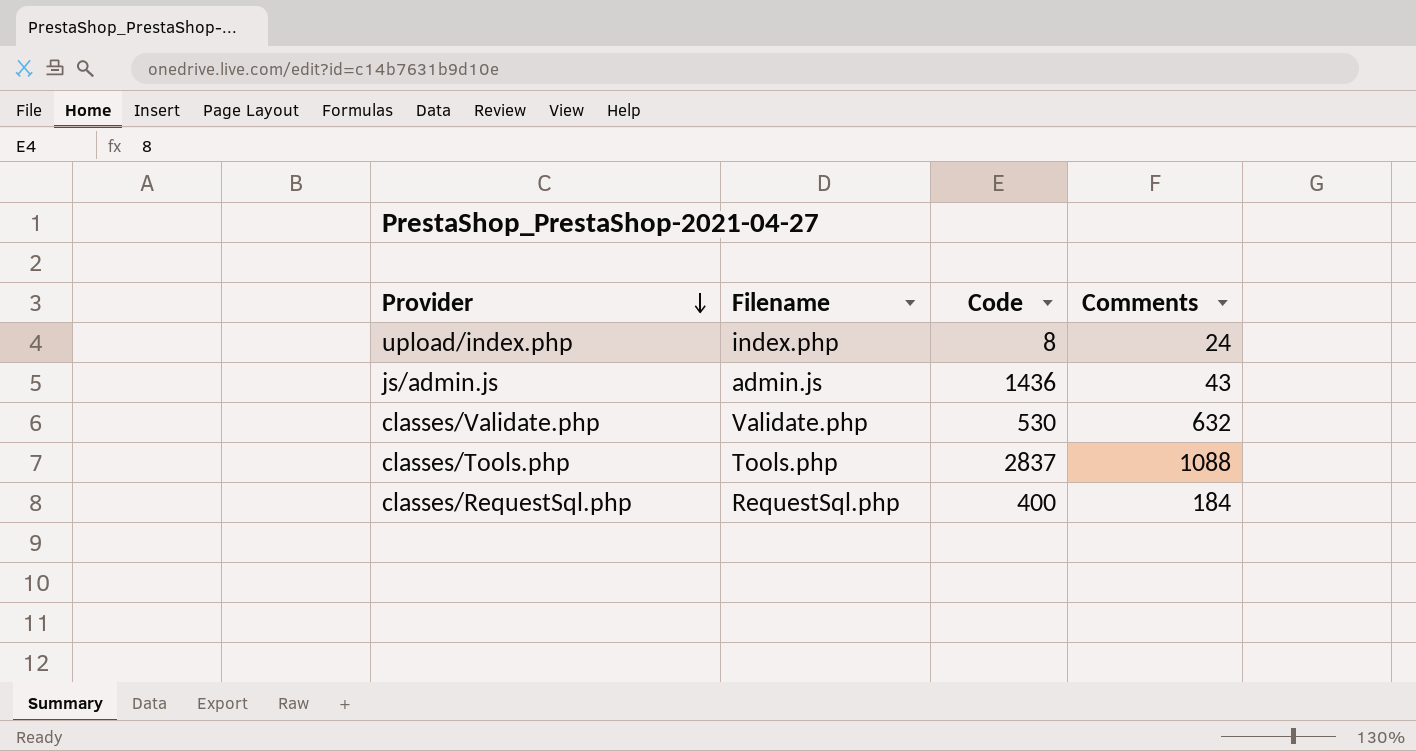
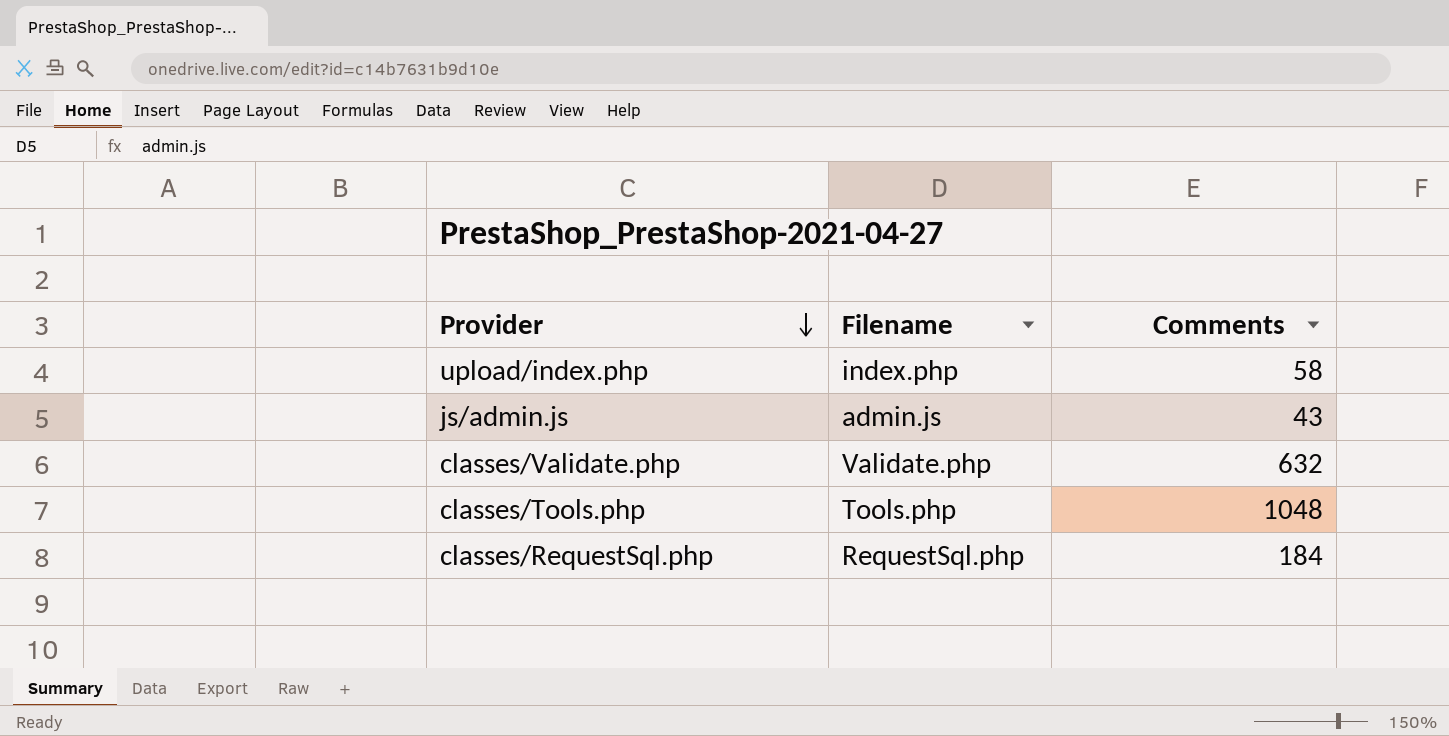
column Code | position: 3 -> none
upload/index.php | Comments: 24 -> 58
classes/Tools.php | Comments: 1088 -> 1048

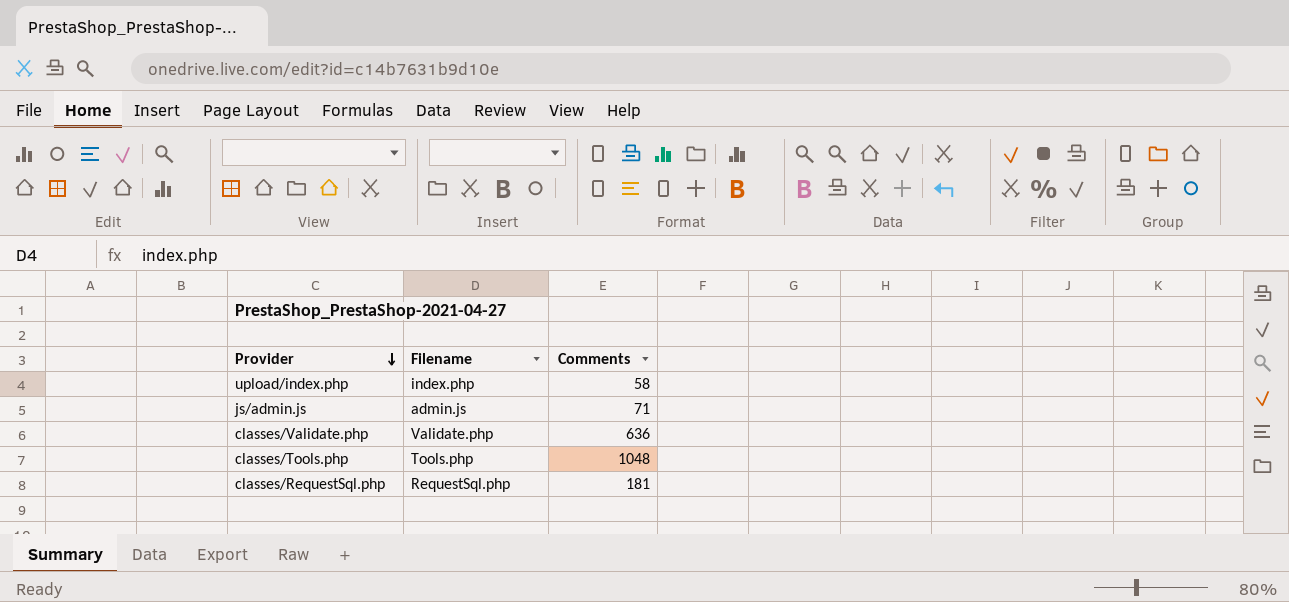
js/admin.js | Comments: 43 -> 71
classes/Validate.php | Comments: 632 -> 636
classes/RequestSql.php | Comments: 184 -> 181

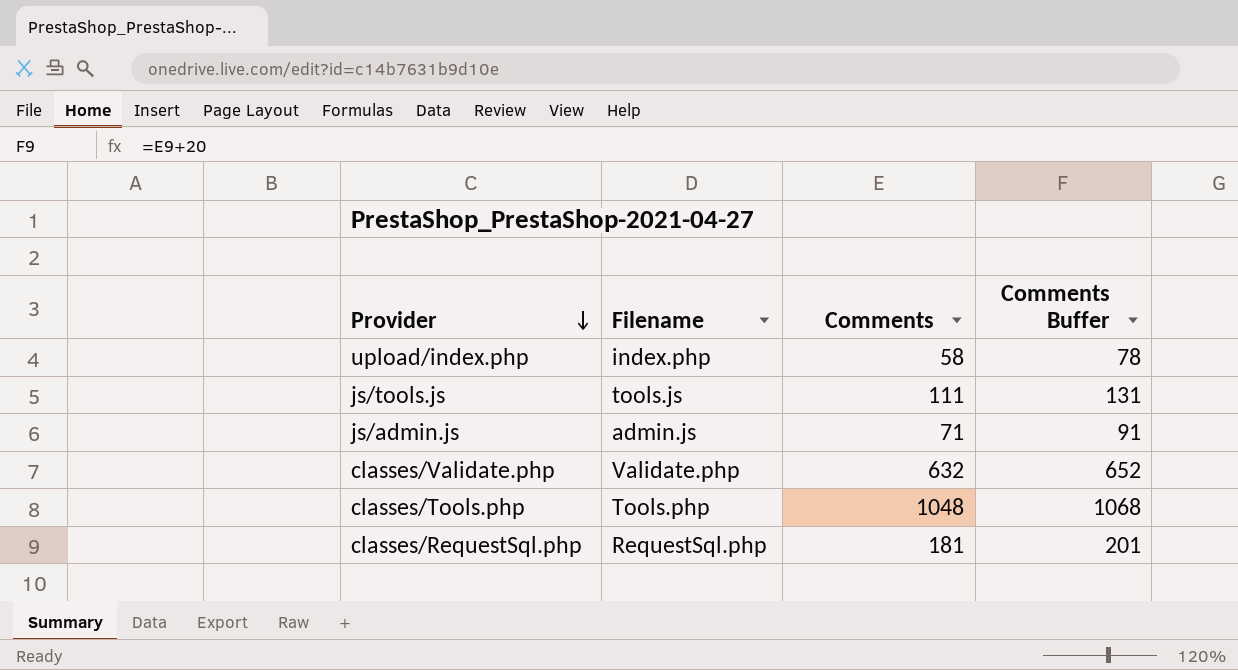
column Comments Buffer | formula: none -> [Comments] + 20
row js/tools.js: none -> tools.js | 111 | 131
classes/Validate.php | Comments: 636 -> 632

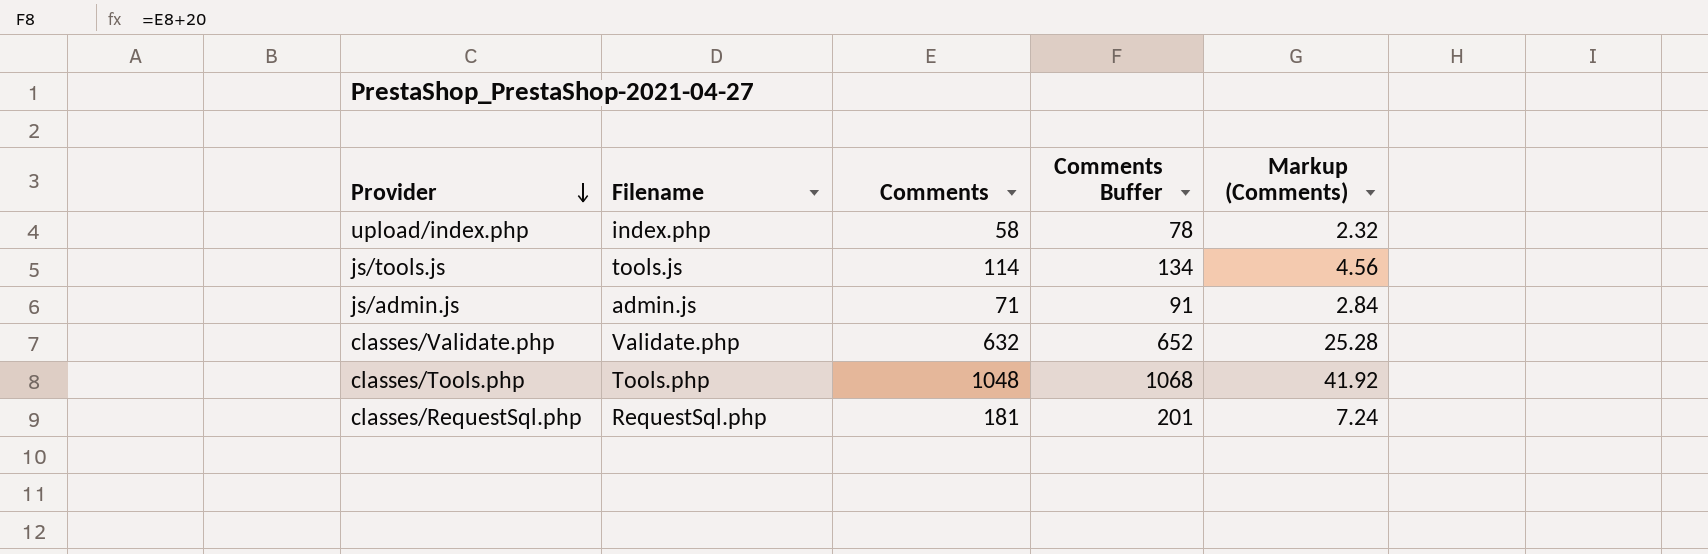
column Markup (Comments) | formula: none -> [Comments] * 0.04
js/tools.js | Comments: 111 -> 114
js/tools.js | Comments Buffer: 131 -> 134

